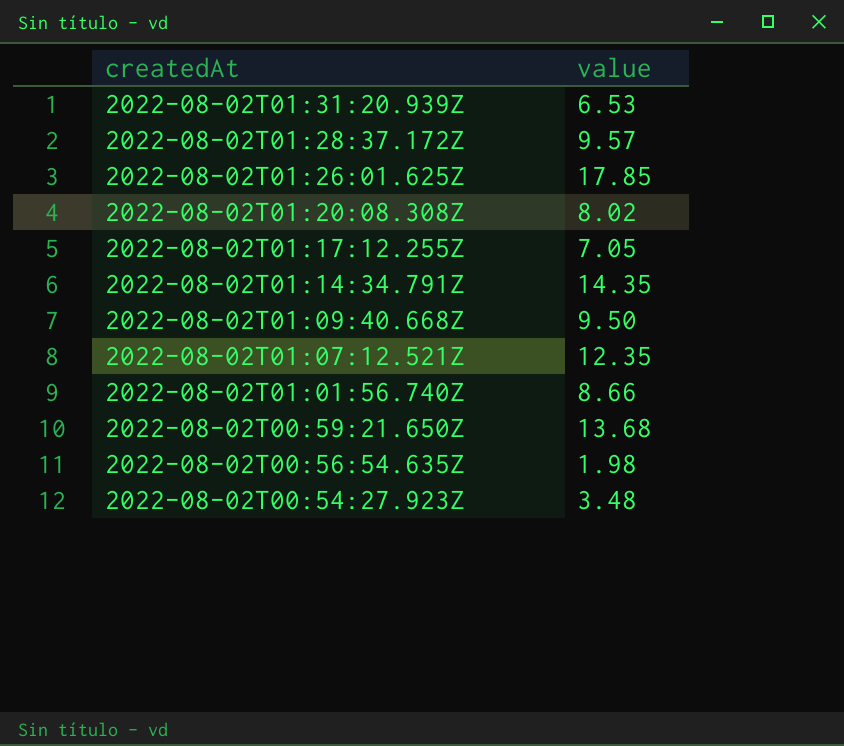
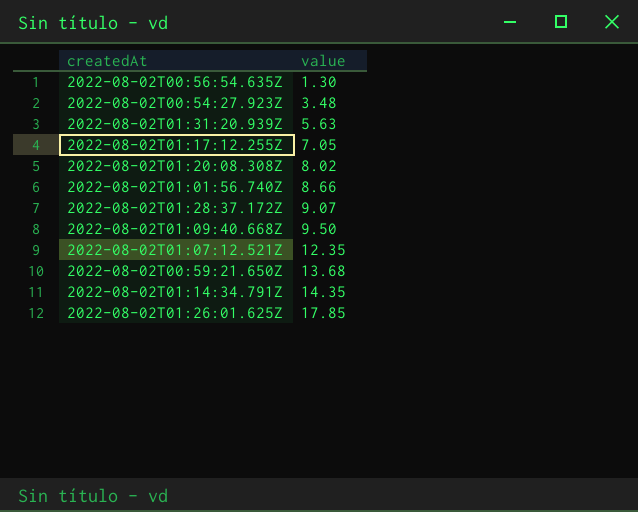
row order: createdAt descending -> value ascending
2022-08-02T00:56:54.635Z | value: 1.98 -> 1.30
2022-08-02T01:31:20.939Z | value: 6.53 -> 5.63
2022-08-02T01:28:37.172Z | value: 9.57 -> 9.07

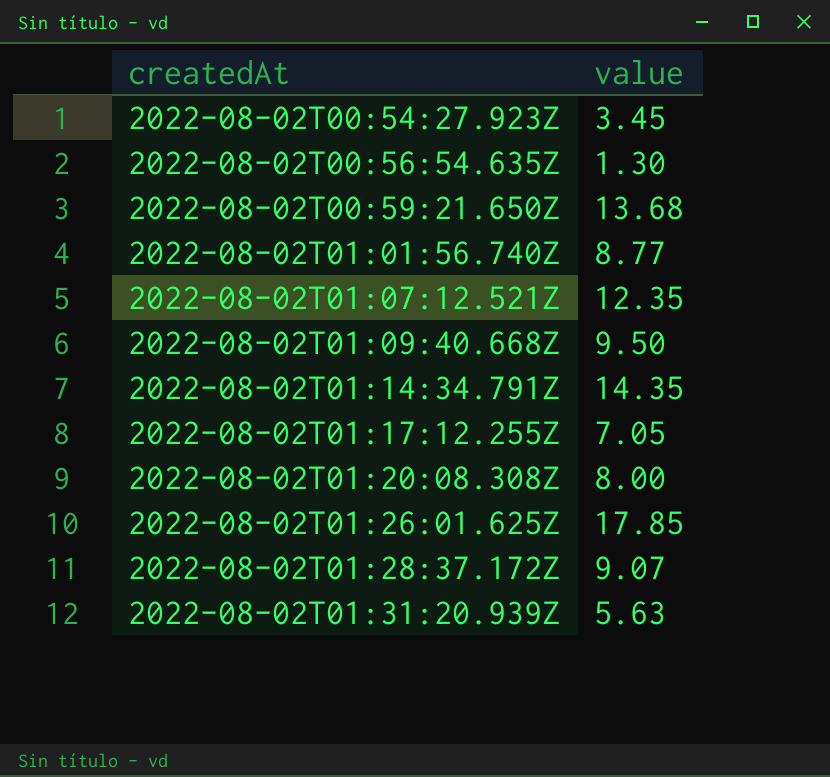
row order: value ascending -> createdAt ascending
2022-08-02T00:54:27.923Z | value: 3.48 -> 3.45
2022-08-02T01:01:56.740Z | value: 8.66 -> 8.77
2022-08-02T01:20:08.308Z | value: 8.02 -> 8.00

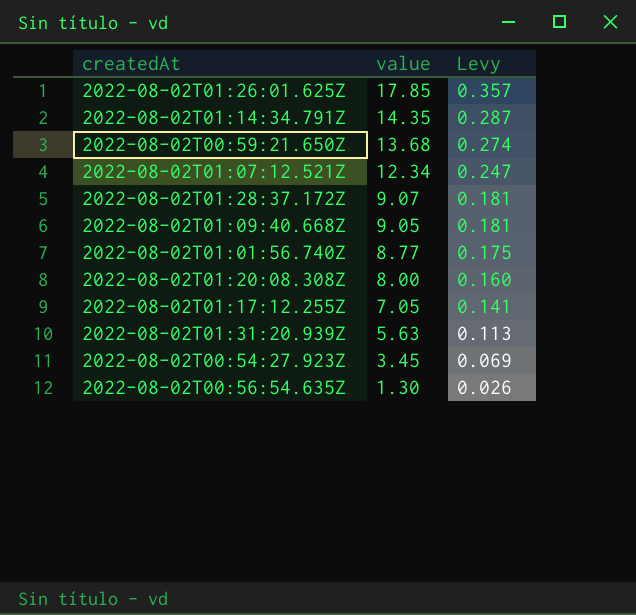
row order: createdAt ascending -> value descending
column Levy | formula: none -> [value] * 0.02
2022-08-02T01:07:12.521Z | value: 12.35 -> 12.34
2022-08-02T01:09:40.668Z | value: 9.50 -> 9.05

